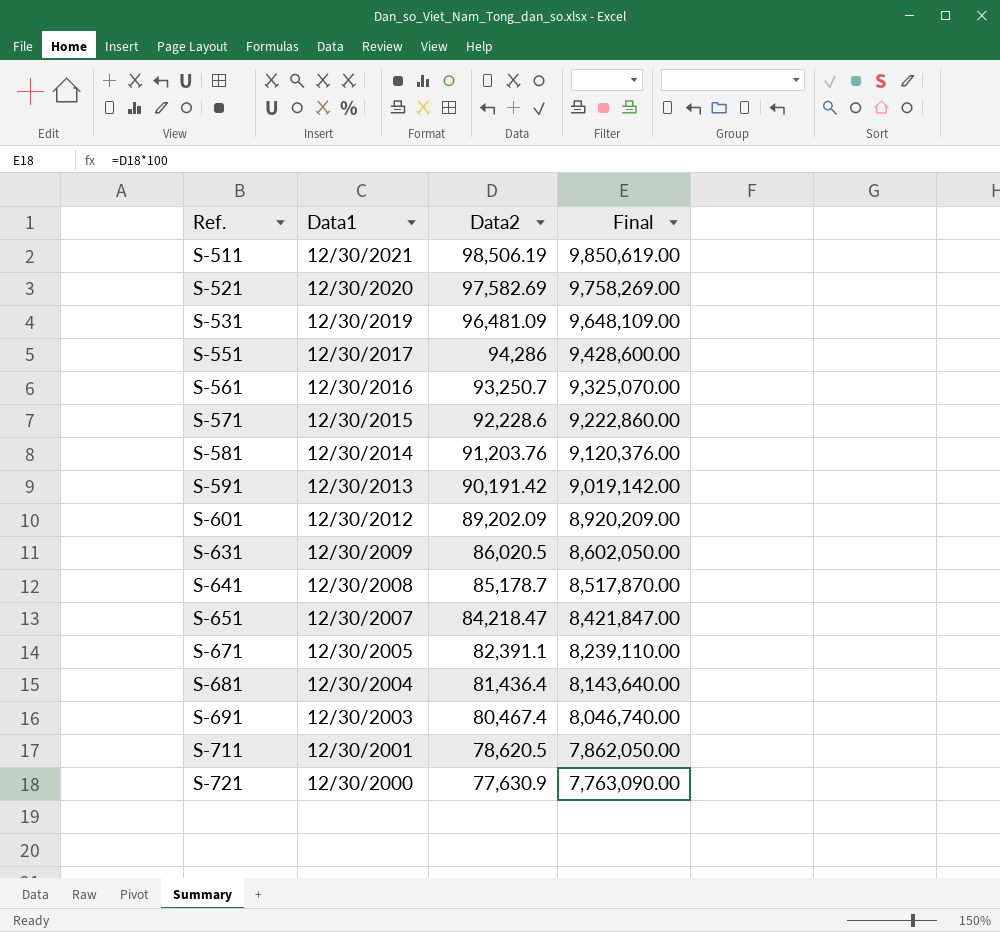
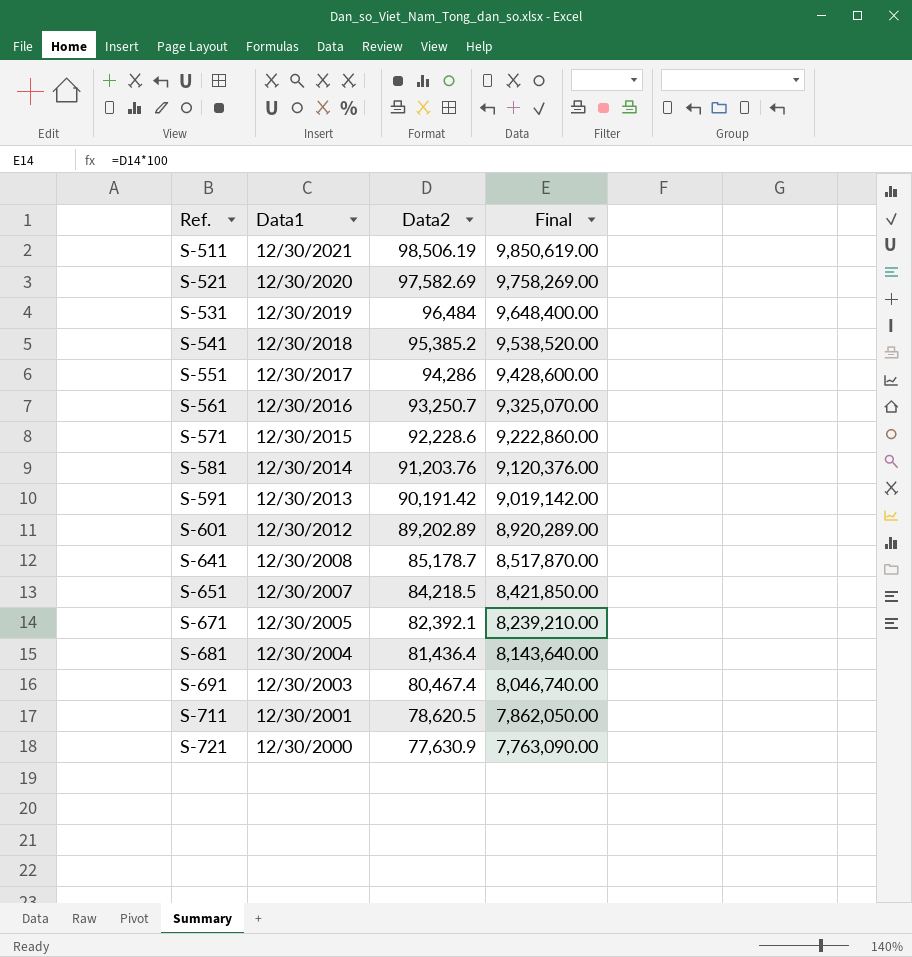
row S-631: 12/30/2009 | 86,020.5 | 8,602,050.00 -> none
S-531 | Data2: 96,481.09 -> 96,484
S-531 | Final: 9,648,109.00 -> 9,648,400.00
row S-541: none -> 12/30/2018 | 95,385.2 | 9,538,520.00
S-601 | Data2: 89,202.09 -> 89,202.89
S-601 | Final: 8,920,209.00 -> 8,920,289.00
S-651 | Data2: 84,218.47 -> 84,218.5
S-651 | Final: 8,421,847.00 -> 8,421,850.00
S-671 | Data2: 82,391.1 -> 82,392.1
S-671 | Final: 8,239,110.00 -> 8,239,210.00

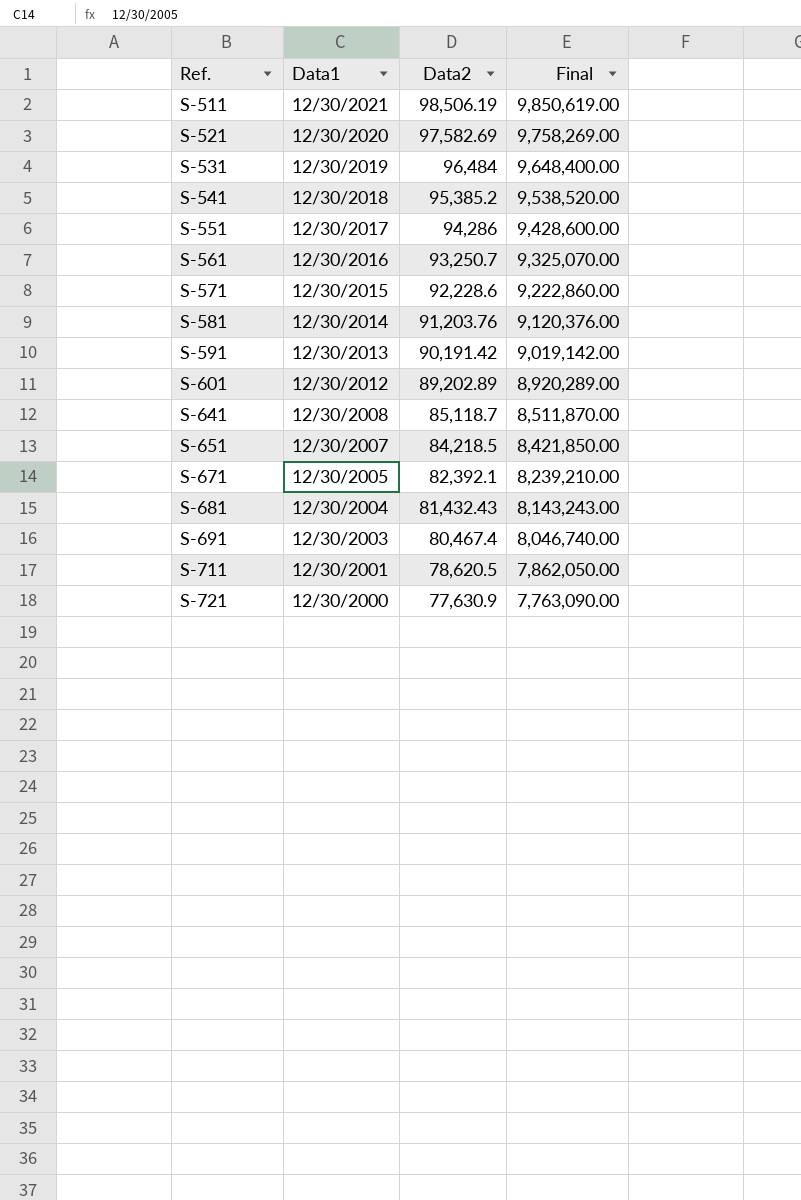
S-641 | Data2: 85,178.7 -> 85,118.7
S-641 | Final: 8,517,870.00 -> 8,511,870.00
S-681 | Data2: 81,436.4 -> 81,432.43
S-681 | Final: 8,143,640.00 -> 8,143,243.00

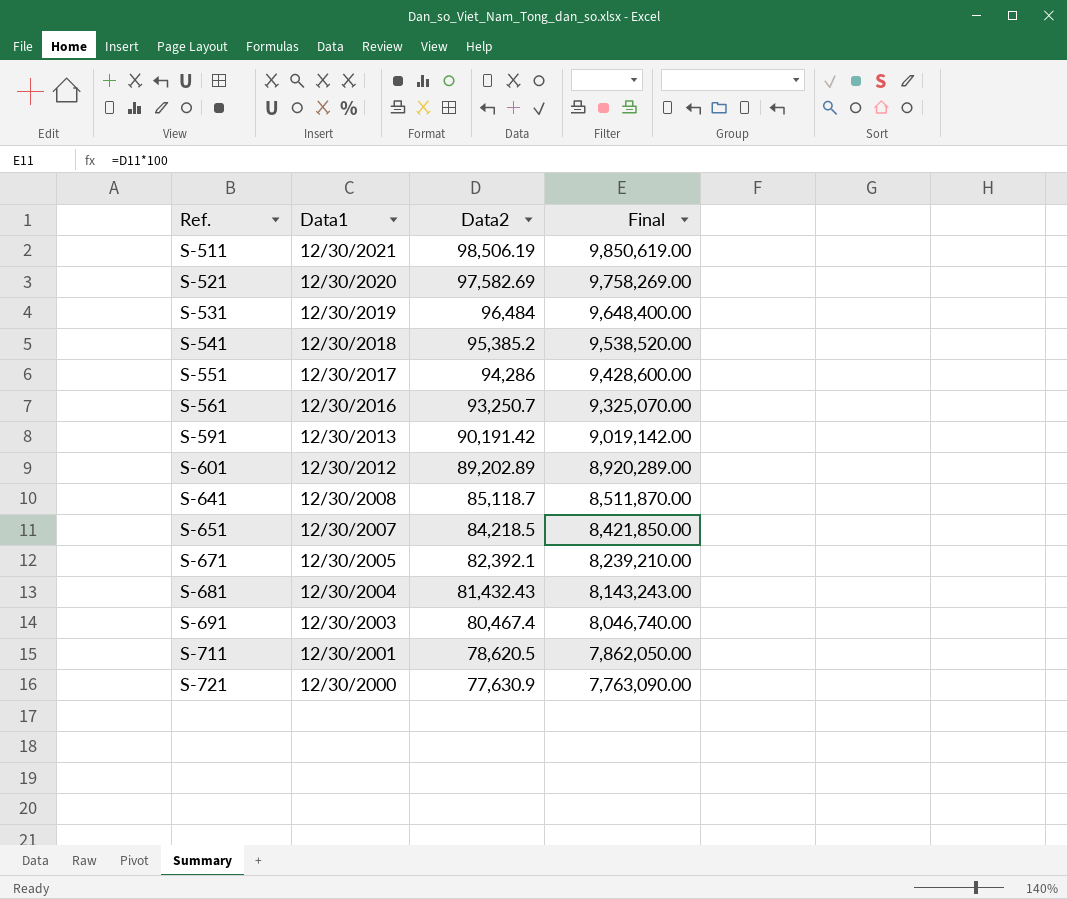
row S-571: 12/30/2015 | 92,228.6 | 9,222,860.00 -> none
row S-581: 12/30/2014 | 91,203.76 | 9,120,376.00 -> none

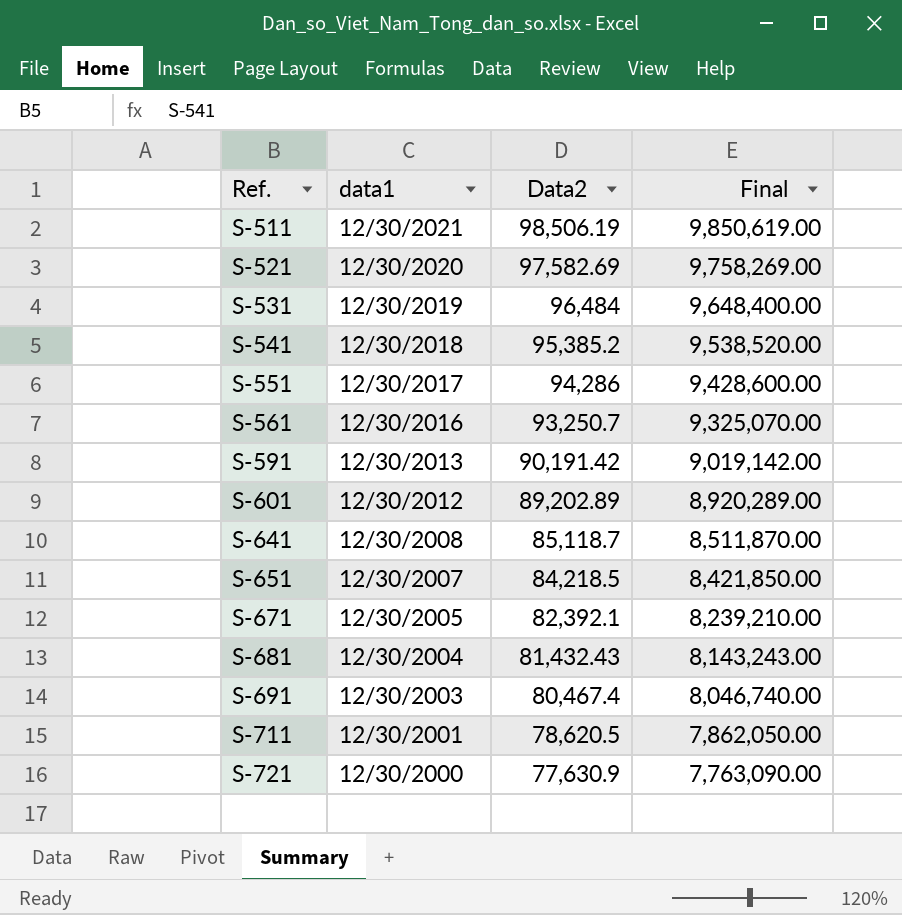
column name: Data1 -> data1

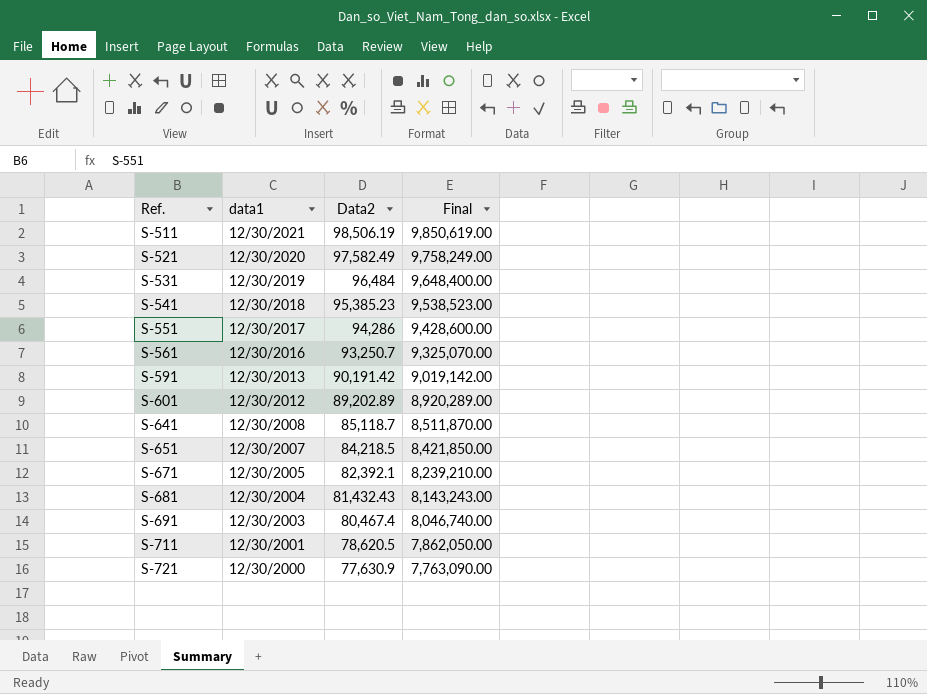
S-521 | Data2: 97,582.69 -> 97,582.49
S-521 | Final: 9,758,269.00 -> 9,758,249.00
S-541 | Data2: 95,385.2 -> 95,385.23
S-541 | Final: 9,538,520.00 -> 9,538,523.00

